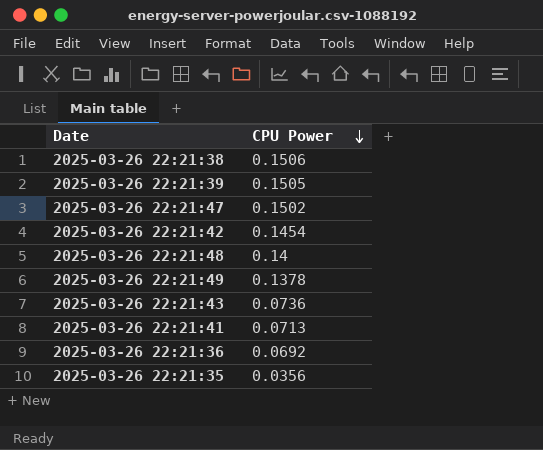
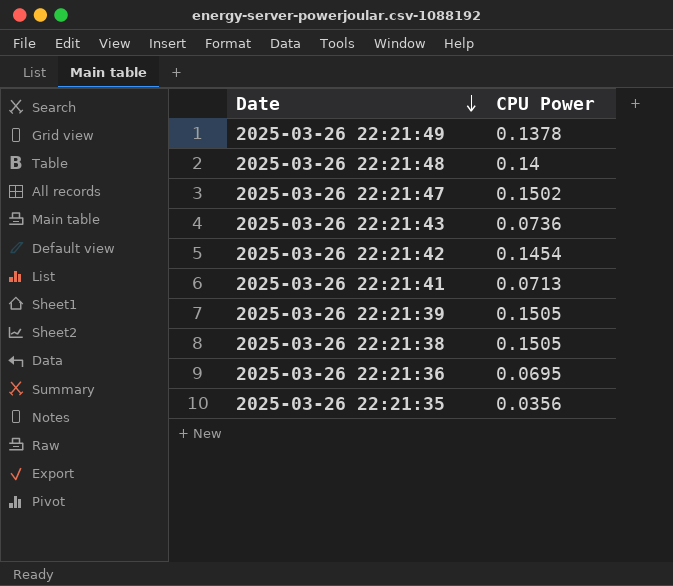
row order: CPU Power descending -> Date descending
2025-03-26 22:21:38 | CPU Power: 0.1506 -> 0.1505
2025-03-26 22:21:36 | CPU Power: 0.0692 -> 0.0695

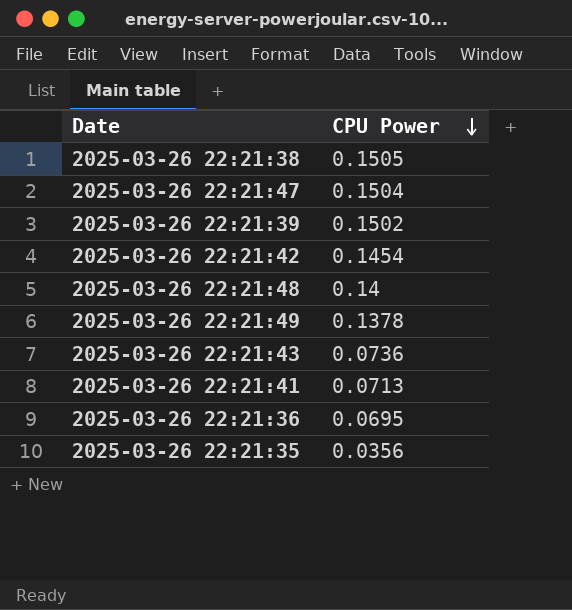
row order: Date descending -> CPU Power descending
2025-03-26 22:21:47 | CPU Power: 0.1502 -> 0.1504
2025-03-26 22:21:39 | CPU Power: 0.1505 -> 0.1502

